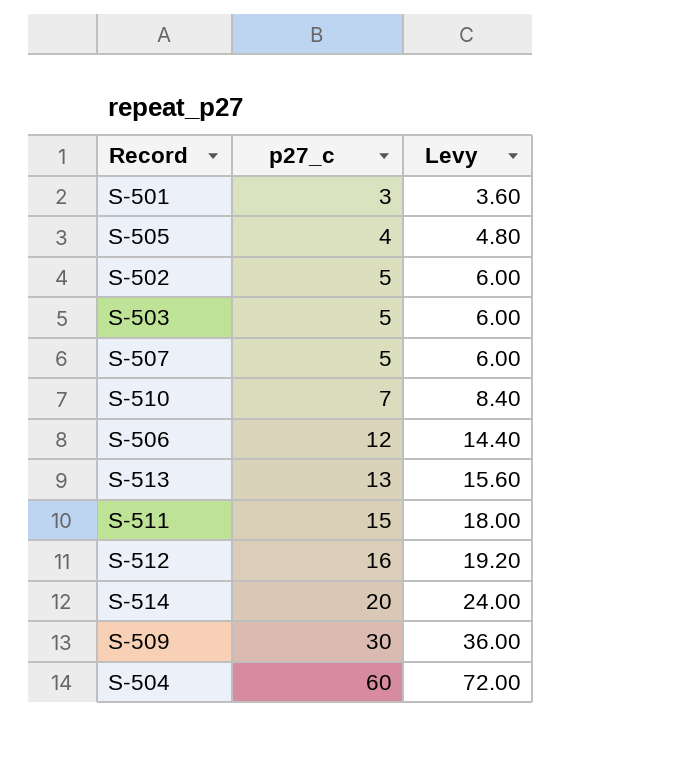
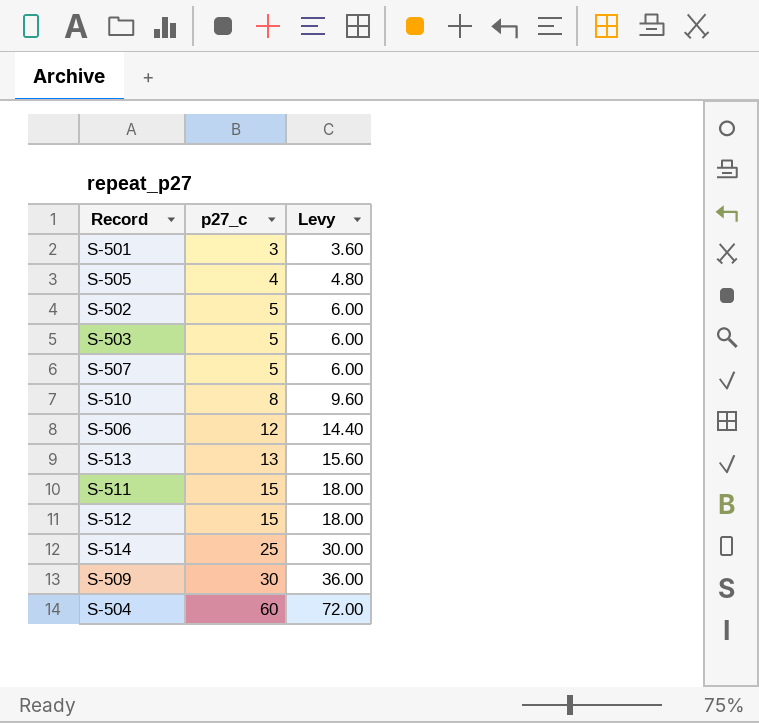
S-510 | p27_c: 7 -> 8
S-510 | Levy: 8.40 -> 9.60
S-512 | p27_c: 16 -> 15
S-512 | Levy: 19.20 -> 18.00
S-514 | p27_c: 20 -> 25
S-514 | Levy: 24.00 -> 30.00

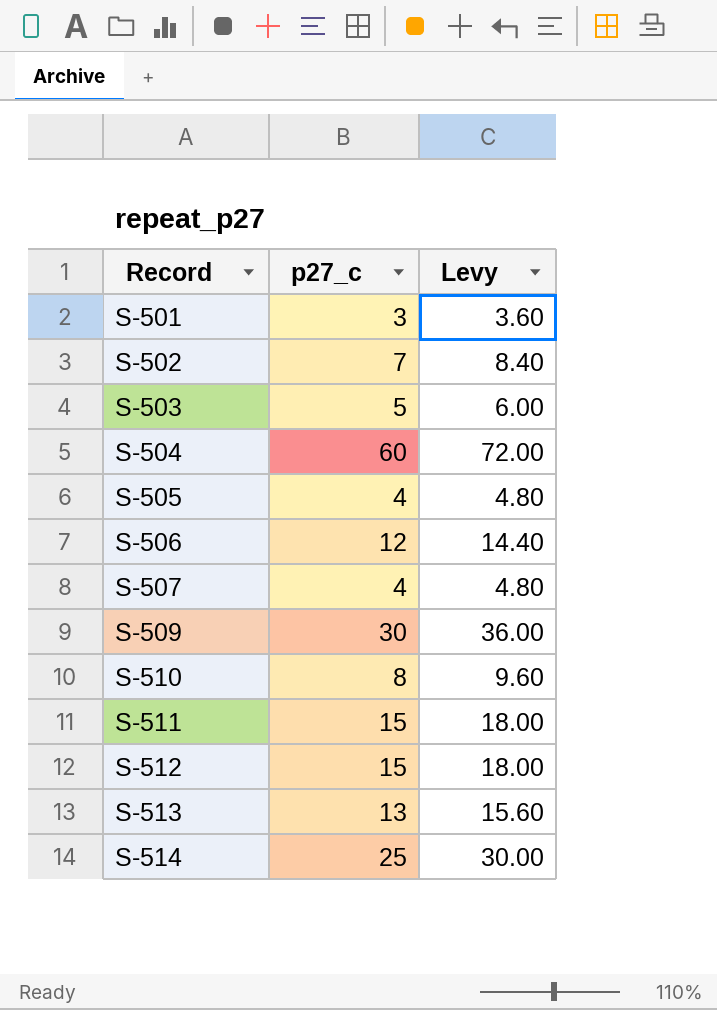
row order: p27_c ascending -> Record ascending
S-502 | p27_c: 5 -> 7
S-502 | Levy: 6.00 -> 8.40
S-507 | p27_c: 5 -> 4
S-507 | Levy: 6.00 -> 4.80

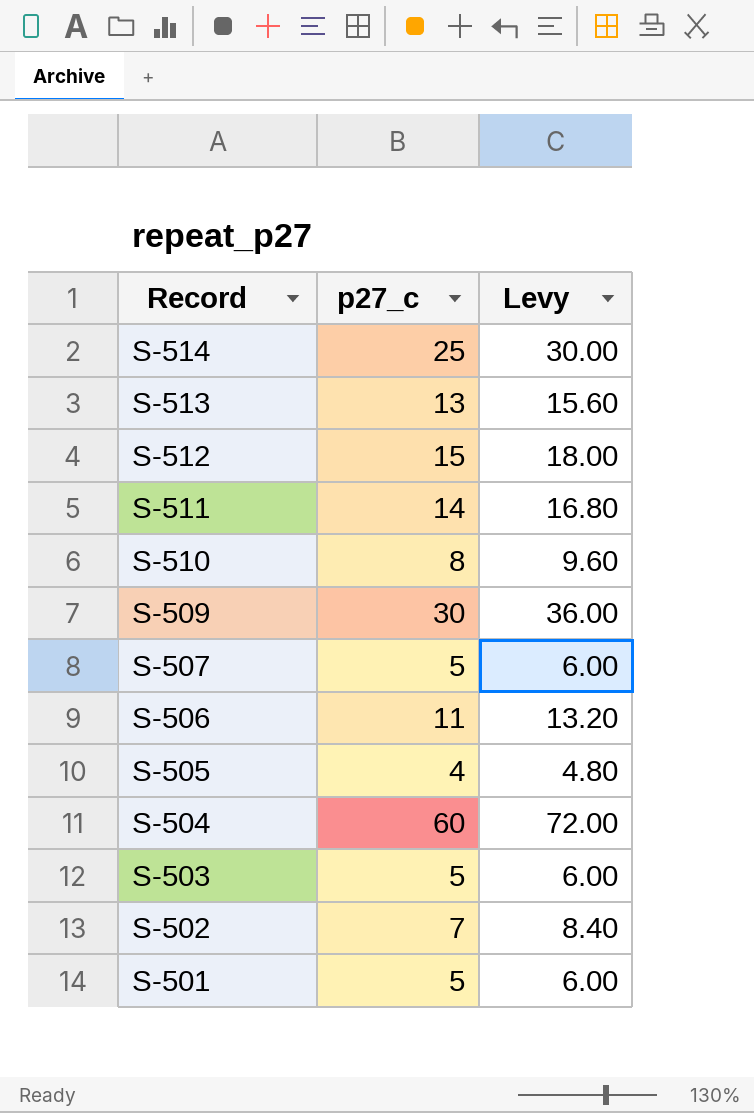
row order: Record ascending -> Record descending
S-511 | p27_c: 15 -> 14
S-511 | Levy: 18.00 -> 16.80
S-507 | p27_c: 4 -> 5
S-507 | Levy: 4.80 -> 6.00
S-506 | p27_c: 12 -> 11
S-506 | Levy: 14.40 -> 13.20
S-501 | p27_c: 3 -> 5
S-501 | Levy: 3.60 -> 6.00

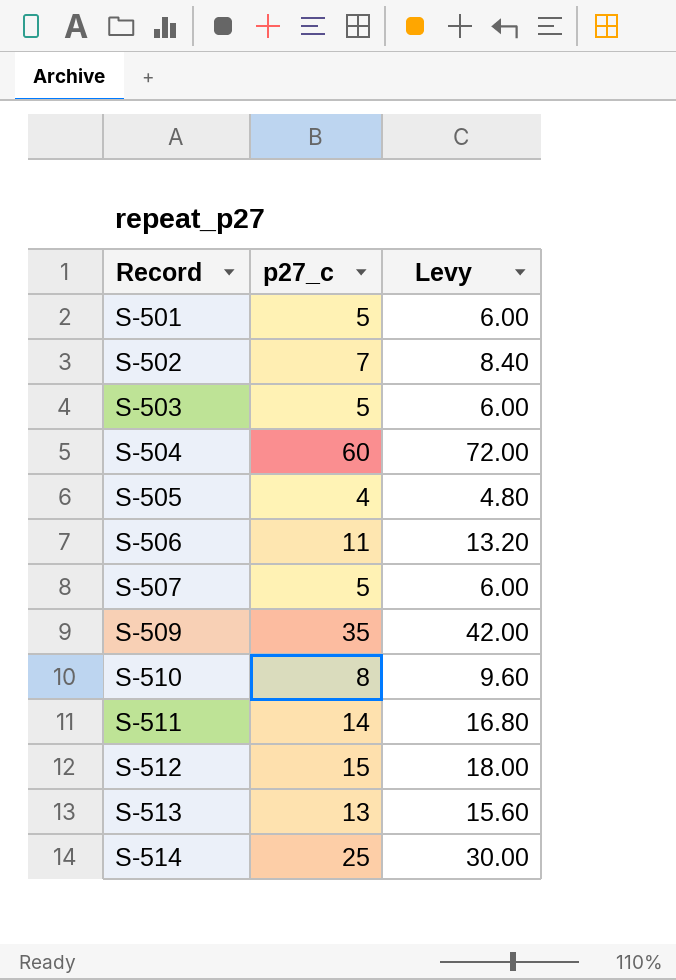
row order: Record descending -> Record ascending
S-509 | p27_c: 30 -> 35
S-509 | Levy: 36.00 -> 42.00

